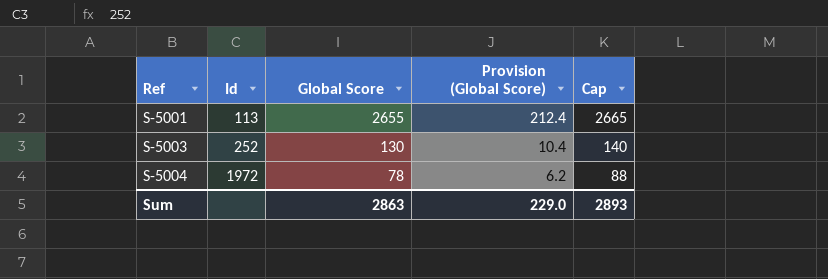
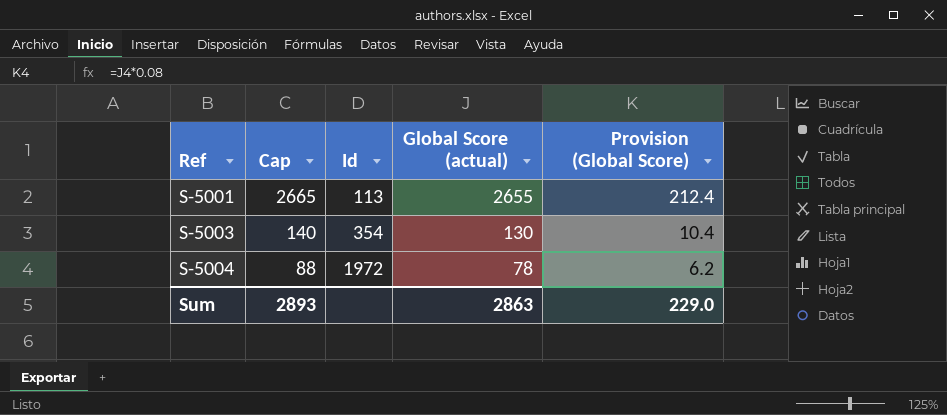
column Cap | position: 5 -> 2
column name: Global Score -> Global Score (actual)
S-5003 | Id: 252 -> 354

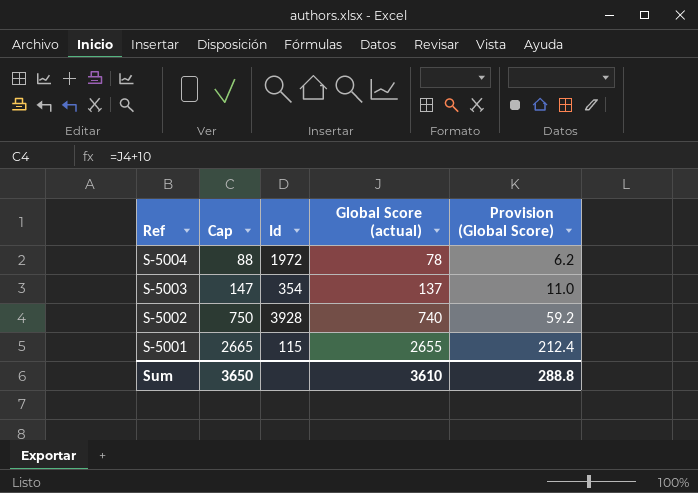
row order: Ref ascending -> Ref descending
S-5003 | Cap: 140 -> 147
S-5003 | Global Score (actual): 130 -> 137
S-5003 | Provision (Global Score): 10.4 -> 11.0
row S-5002: none -> 750 | 3928 | 740 | 59.2
S-5001 | Id: 113 -> 115
Sum | Cap: 2893 -> 3650
Sum | Global Score (actual): 2863 -> 3610
Sum | Provision (Global Score): 229.0 -> 288.8

